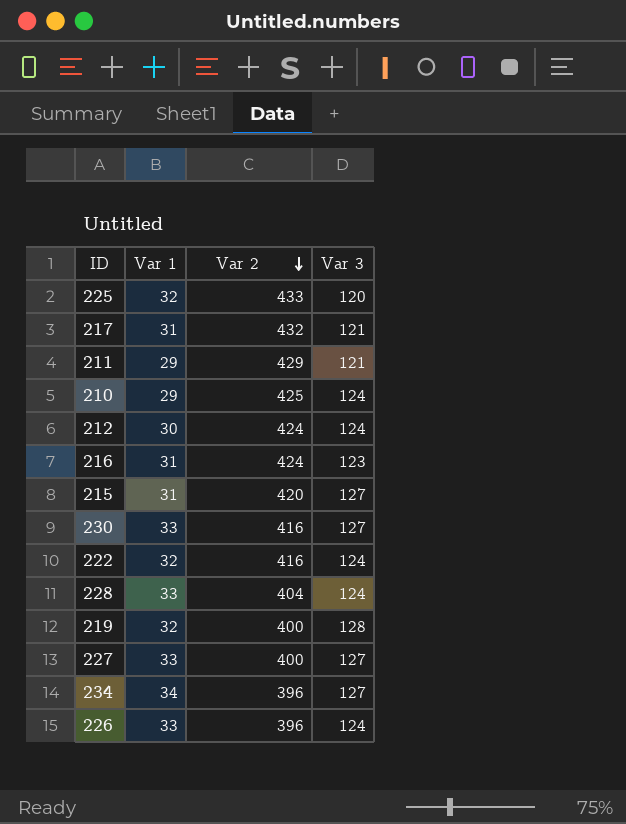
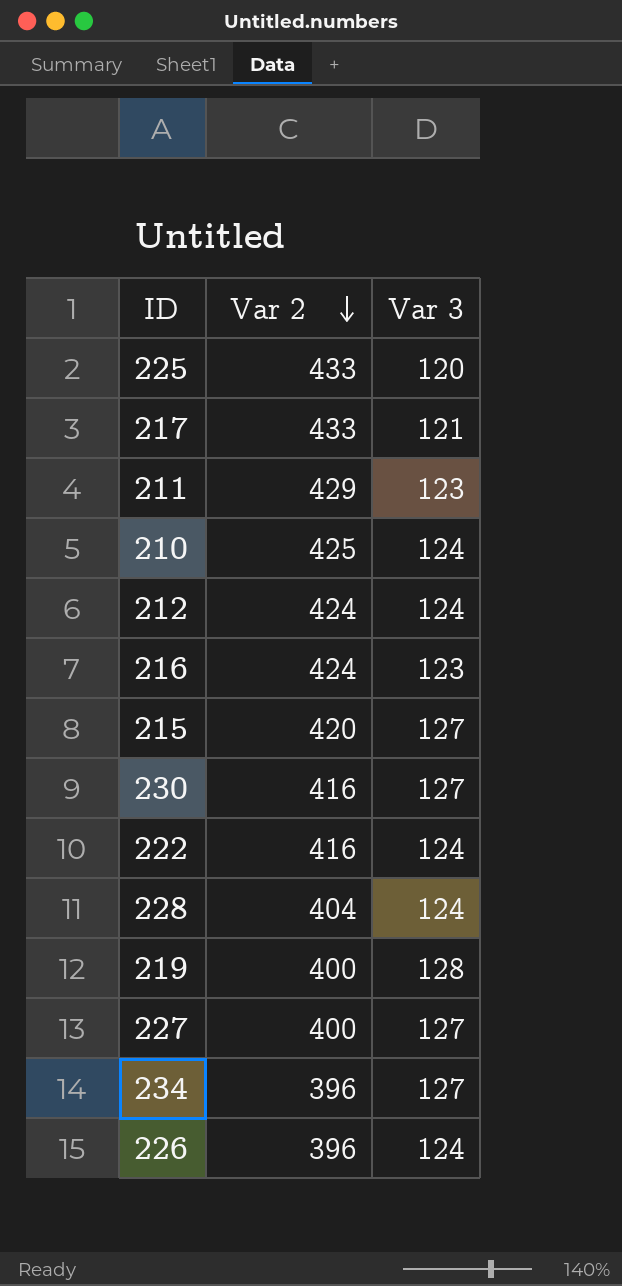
column Var 1 | position: 2 -> none
217 | Var 2: 432 -> 433
211 | Var 3: 121 -> 123

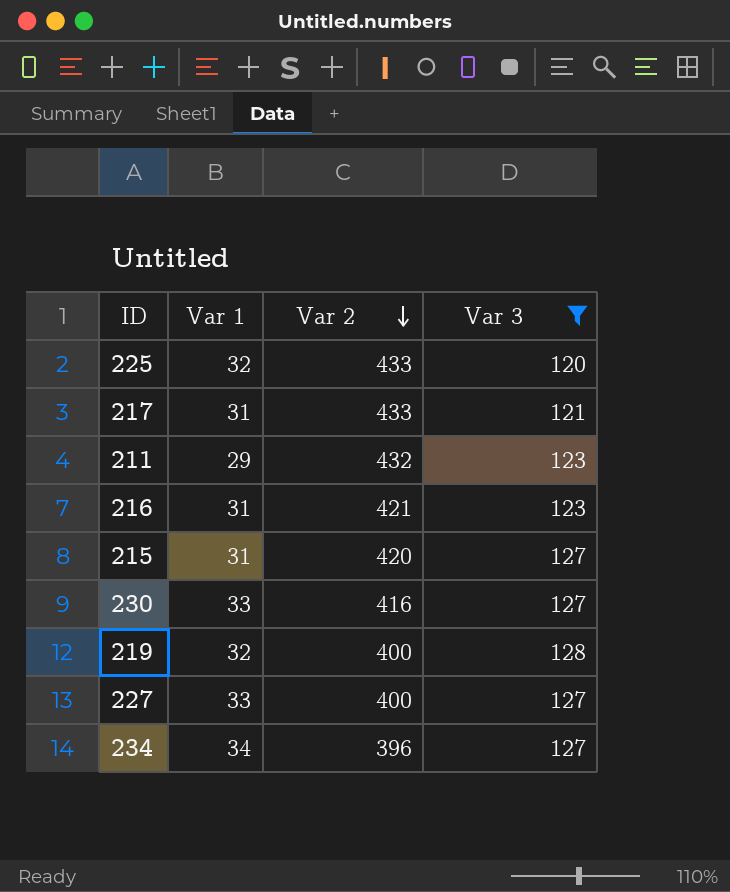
filter: none -> Var 3 != 124
column Var 1 | position: none -> 2
211 | Var 2: 429 -> 432
216 | Var 2: 424 -> 421

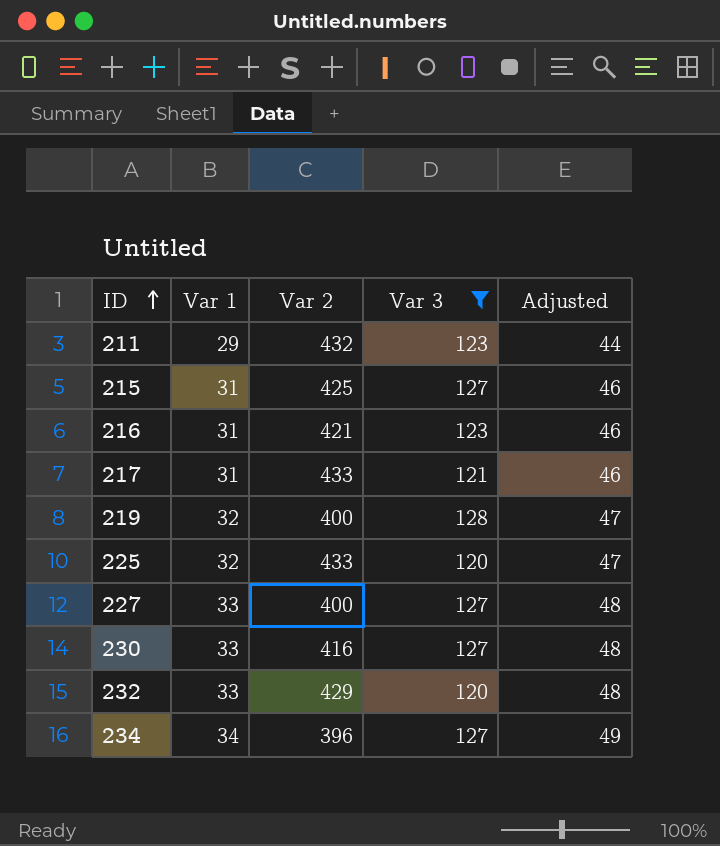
row order: Var 2 descending -> ID ascending
column Adjusted | formula: none -> [Var 1] + 15
215 | Var 2: 420 -> 425
row 232: none -> 33 | 429 | 120 | 48

